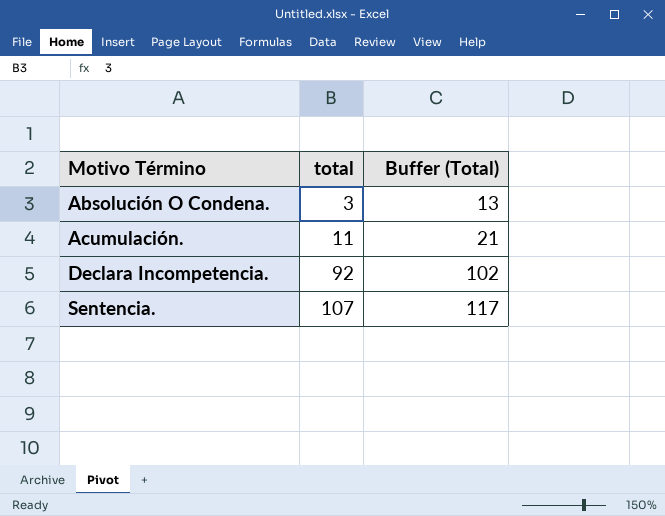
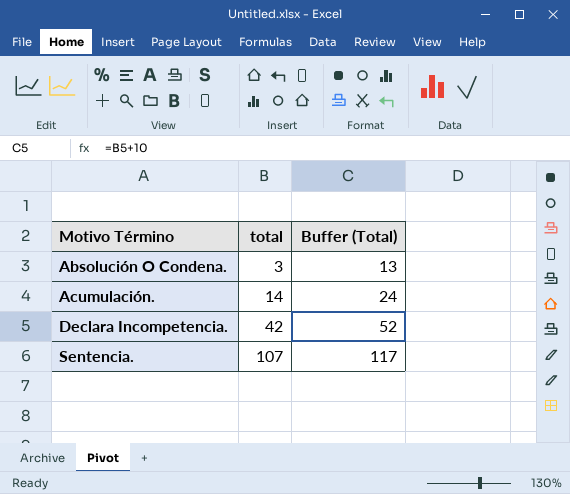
Acumulación. | total: 11 -> 14
Acumulación. | Buffer (Total): 21 -> 24
Declara Incompetencia. | total: 92 -> 42
Declara Incompetencia. | Buffer (Total): 102 -> 52

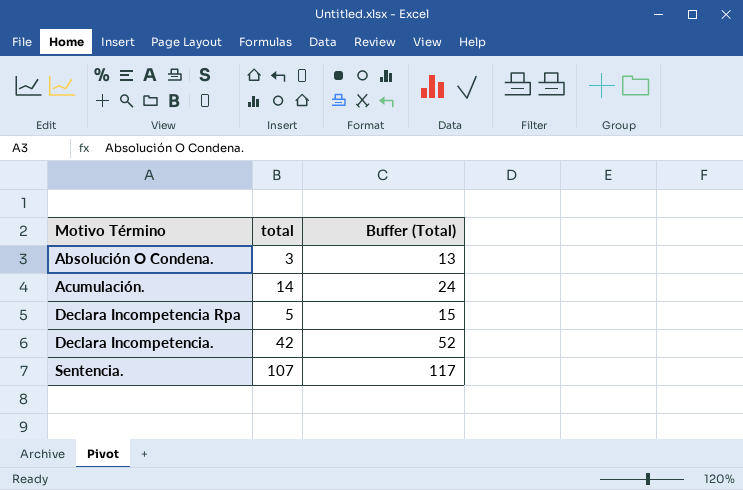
row Declara Incompetencia Rpa: none -> 5 | 15

